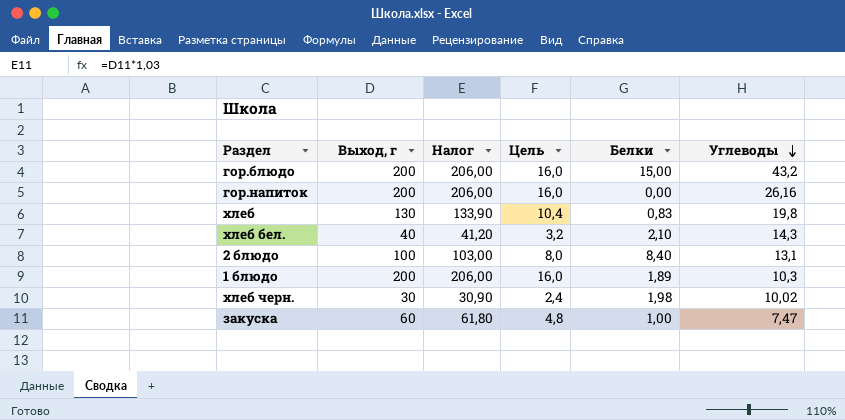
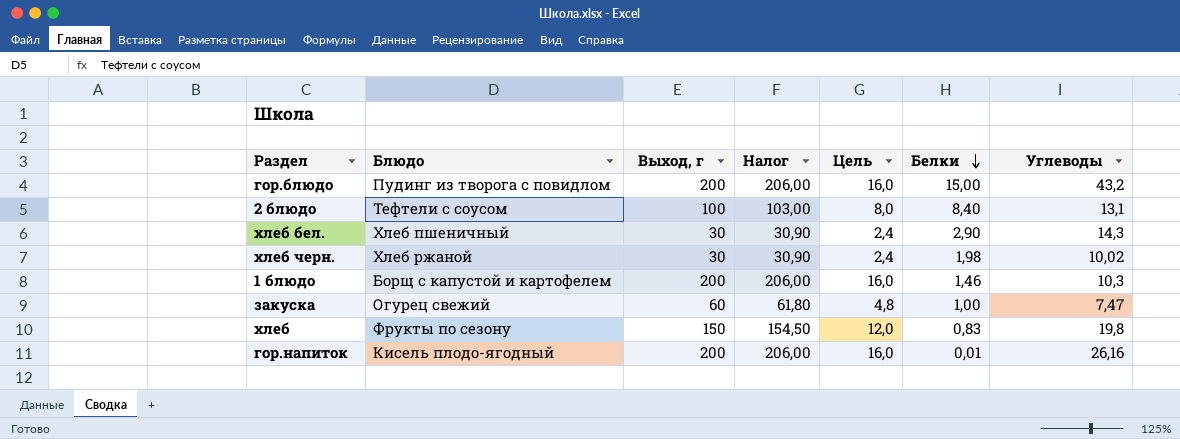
row order: Углеводы descending -> Белки descending
column Блюдо | position: none -> 2
хлеб бел. | Выход, г: 40 -> 30
хлеб бел. | Налог: 41,20 -> 30,90
хлеб бел. | Цель: 3,2 -> 2,4
хлеб бел. | Белки: 2,10 -> 2,90
1 блюдо | Белки: 1,89 -> 1,46
хлеб | Выход, г: 130 -> 150
хлеб | Налог: 133,90 -> 154,50
хлеб | Цель: 10,4 -> 12,0
гор.напиток | Белки: 0,00 -> 0,01

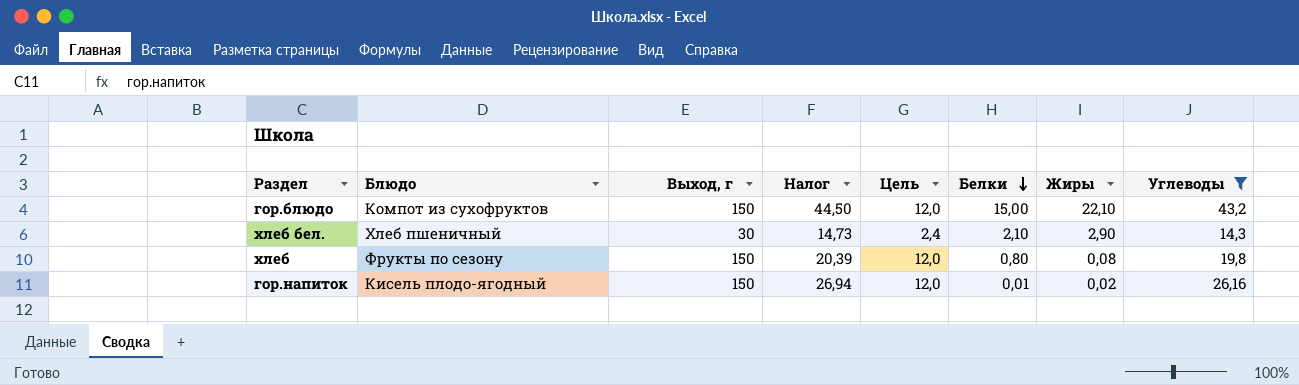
filter: none -> Углеводы >= 14,3
column Налог | formula: [Выход, г] * 1,03 -> [Углеводы] * 1,03
column Жиры | position: none -> 7
гор.блюдо | Блюдо: Пудинг из творога с повидлом -> Компот из сухофруктов
гор.блюдо | Выход, г: 200 -> 150
гор.блюдо | Цель: 16,0 -> 12,0
хлеб бел. | Белки: 2,90 -> 2,10
хлеб | Белки: 0,83 -> 0,80
гор.напиток | Выход, г: 200 -> 150
гор.напиток | Цель: 16,0 -> 12,0

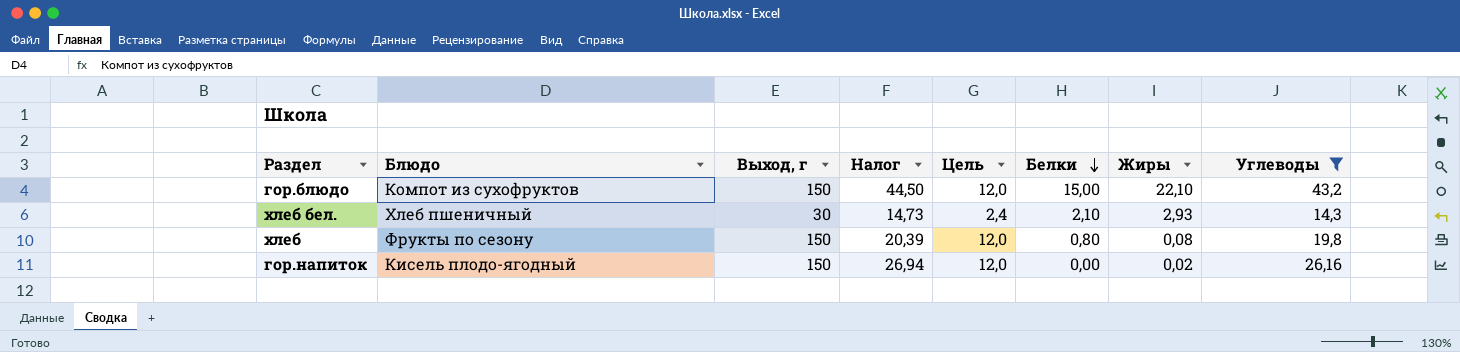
хлеб бел. | Жиры: 2,90 -> 2,93
гор.напиток | Белки: 0,01 -> 0,00

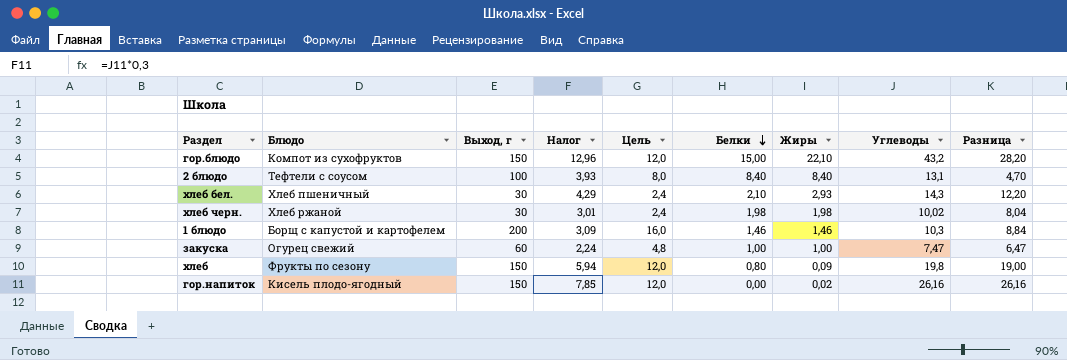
filter: Углеводы >= 14,3 -> none
column Налог | formula: [Углеводы] * 1,03 -> [Углеводы] * 0,3
column Разница | formula: none -> [Углеводы] - [Белки]
хлеб | Жиры: 0,08 -> 0,09

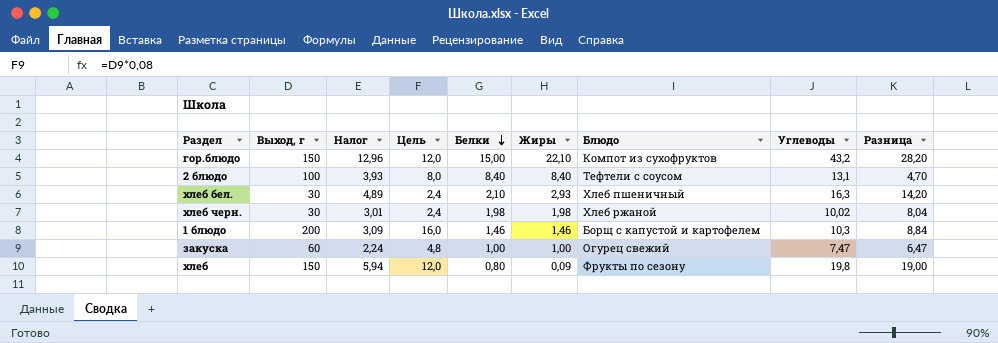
column Блюдо | position: 2 -> 7
row гор.напиток: Кисель плодо-ягодный | 150 | 7,85 | 12,0 | 0,00 | 0,02 | 26,16 | 26,16 -> none
хлеб бел. | Налог: 4,29 -> 4,89
хлеб бел. | Углеводы: 14,3 -> 16,3
хлеб бел. | Разница: 12,20 -> 14,20

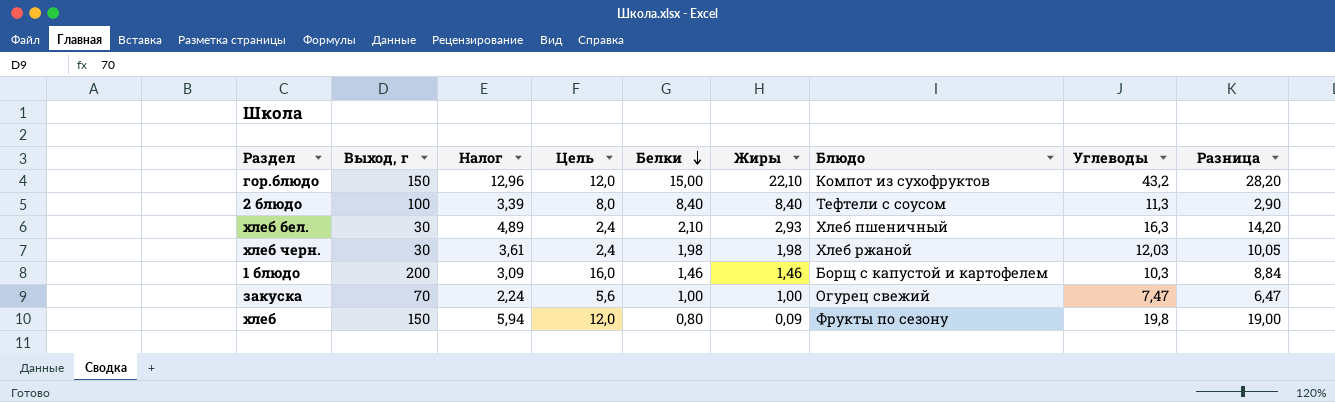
2 блюдо | Налог: 3,93 -> 3,39
2 блюдо | Углеводы: 13,1 -> 11,3
2 блюдо | Разница: 4,70 -> 2,90
хлеб черн. | Налог: 3,01 -> 3,61
хлеб черн. | Углеводы: 10,02 -> 12,03
хлеб черн. | Разница: 8,04 -> 10,05
закуска | Выход, г: 60 -> 70
закуска | Цель: 4,8 -> 5,6

